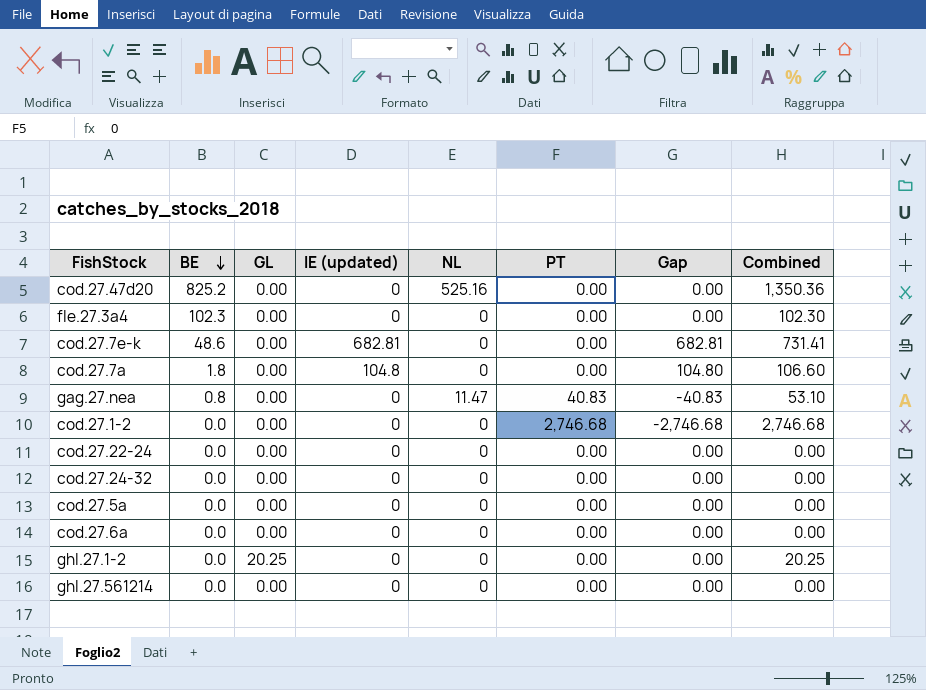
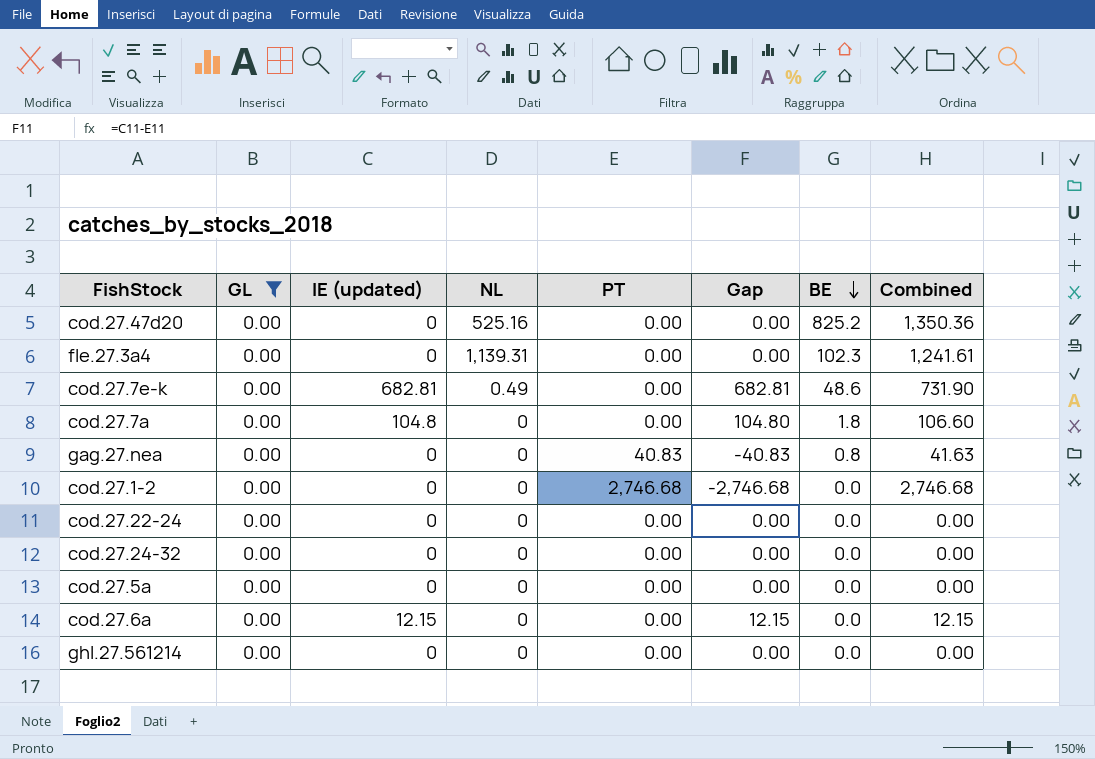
filter: none -> GL = 0.00
column BE | position: 2 -> 7
fle.27.3a4 | NL: 0 -> 1,139.31
fle.27.3a4 | Combined: 102.30 -> 1,241.61
cod.27.7e-k | NL: 0 -> 0.49
cod.27.7e-k | Combined: 731.41 -> 731.90
gag.27.nea | NL: 11.47 -> 0
gag.27.nea | Combined: 53.10 -> 41.63
cod.27.6a | IE (updated): 0 -> 12.15
cod.27.6a | Gap: 0.00 -> 12.15
cod.27.6a | Combined: 0.00 -> 12.15

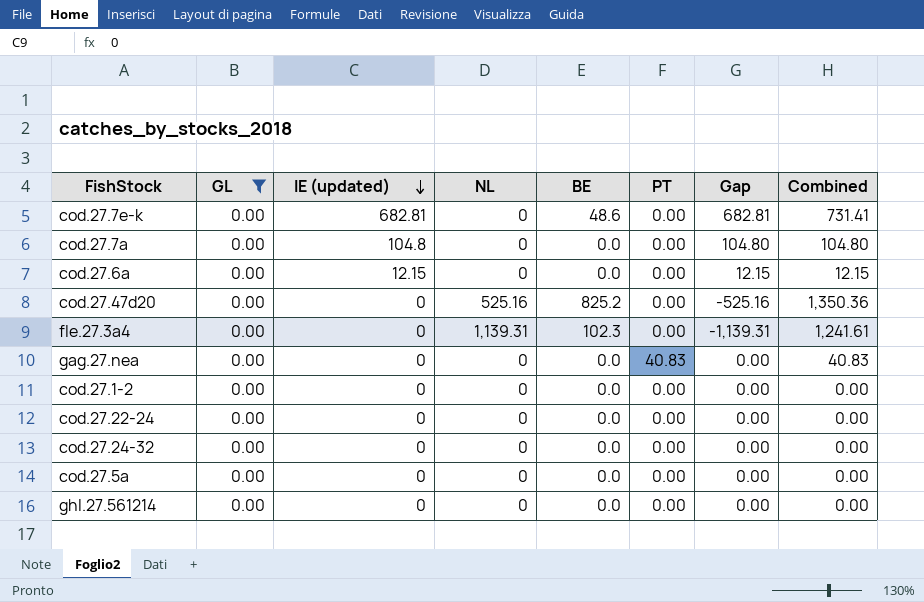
row order: BE descending -> IE (updated) descending
column BE | position: 7 -> 5
column Gap | formula: [IE (updated)] - [PT] -> [IE (updated)] - [NL]
cod.27.7e-k | NL: 0.49 -> 0
cod.27.7e-k | Combined: 731.90 -> 731.41
cod.27.7a | BE: 1.8 -> 0.0
cod.27.7a | Combined: 106.60 -> 104.80
gag.27.nea | BE: 0.8 -> 0.0
gag.27.nea | Combined: 41.63 -> 40.83
cod.27.1-2 | PT: 2,746.68 -> 0.00
cod.27.1-2 | Combined: 2,746.68 -> 0.00

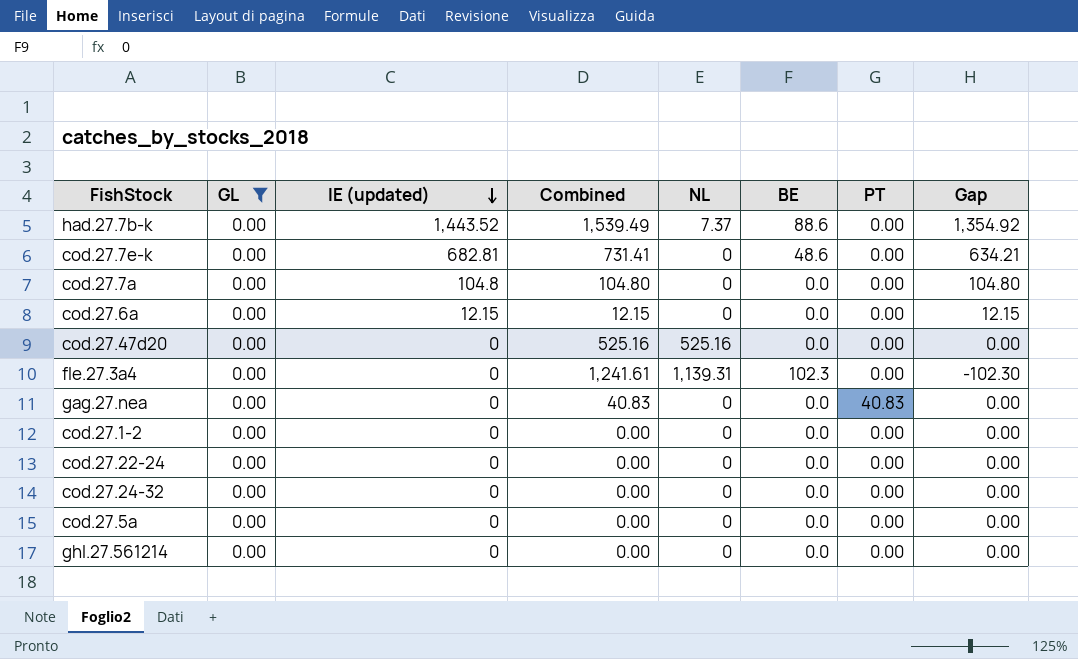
column Combined | position: 8 -> 4
column Gap | formula: [IE (updated)] - [NL] -> [IE (updated)] - [BE]
row had.27.7b-k: none -> 0.00 | 1,443.52 | 1,539.49 | 7.37 | 88.6 | 0.00 | 1,354.92
cod.27.47d20 | Combined: 1,350.36 -> 525.16
cod.27.47d20 | BE: 825.2 -> 0.0

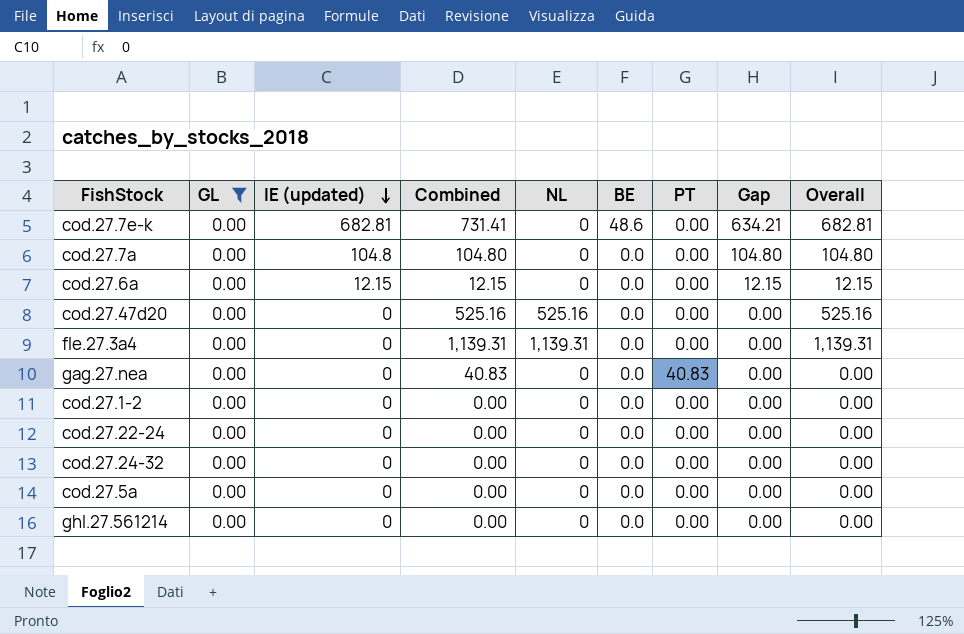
column Overall | formula: none -> [IE (updated)] + [NL]
row had.27.7b-k: 0.00 | 1,443.52 | 1,539.49 | 7.37 | 88.6 | 0.00 | 1,354.92 -> none
fle.27.3a4 | Combined: 1,241.61 -> 1,139.31
fle.27.3a4 | BE: 102.3 -> 0.0
fle.27.3a4 | Gap: -102.30 -> 0.00

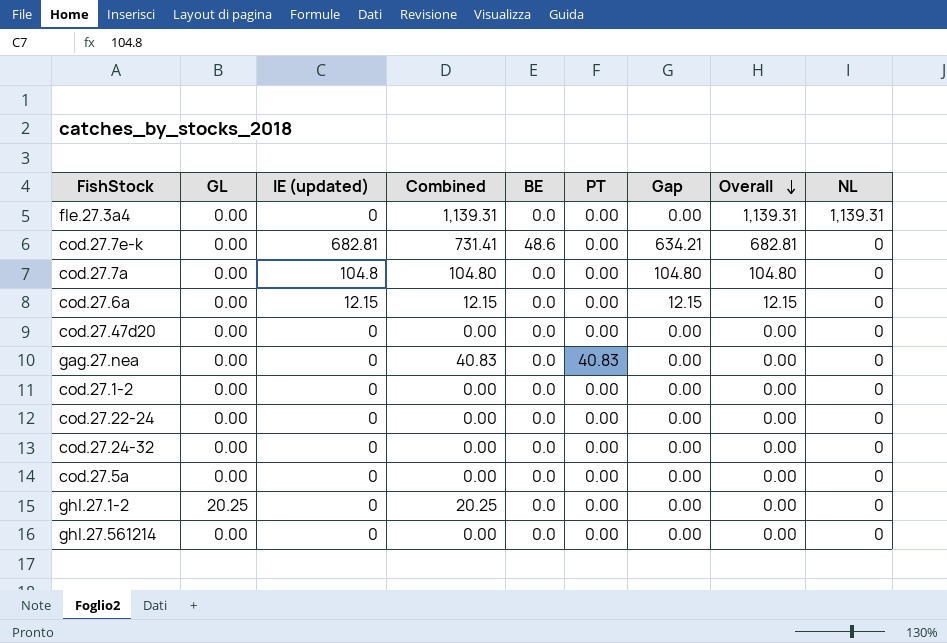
filter: GL = 0.00 -> none
row order: IE (updated) descending -> Overall descending
column NL | position: 5 -> 9
cod.27.47d20 | Combined: 525.16 -> 0.00
cod.27.47d20 | Overall: 525.16 -> 0.00
cod.27.47d20 | NL: 525.16 -> 0

